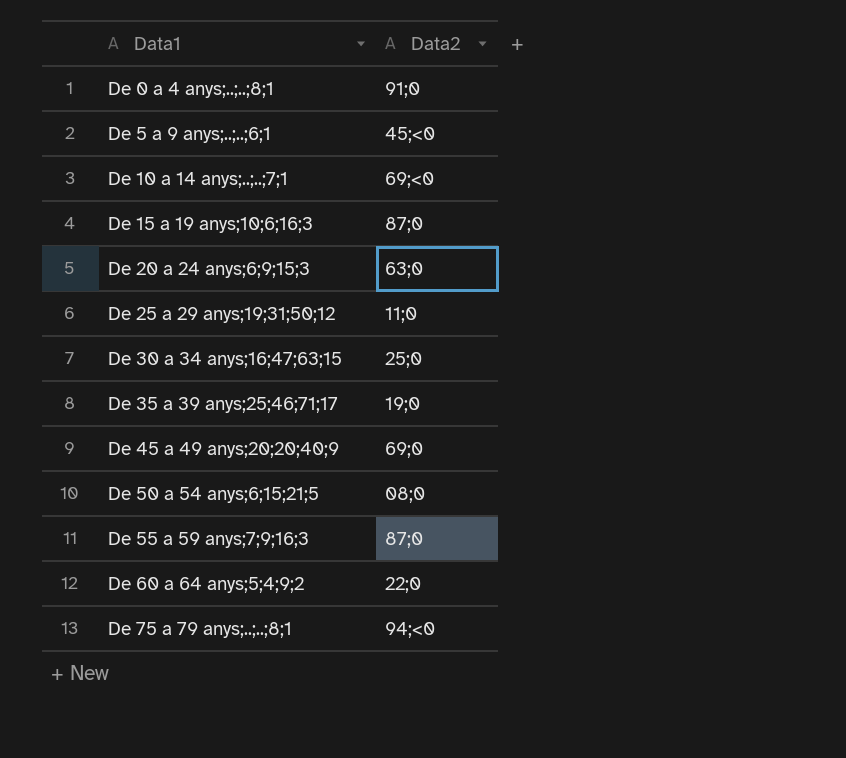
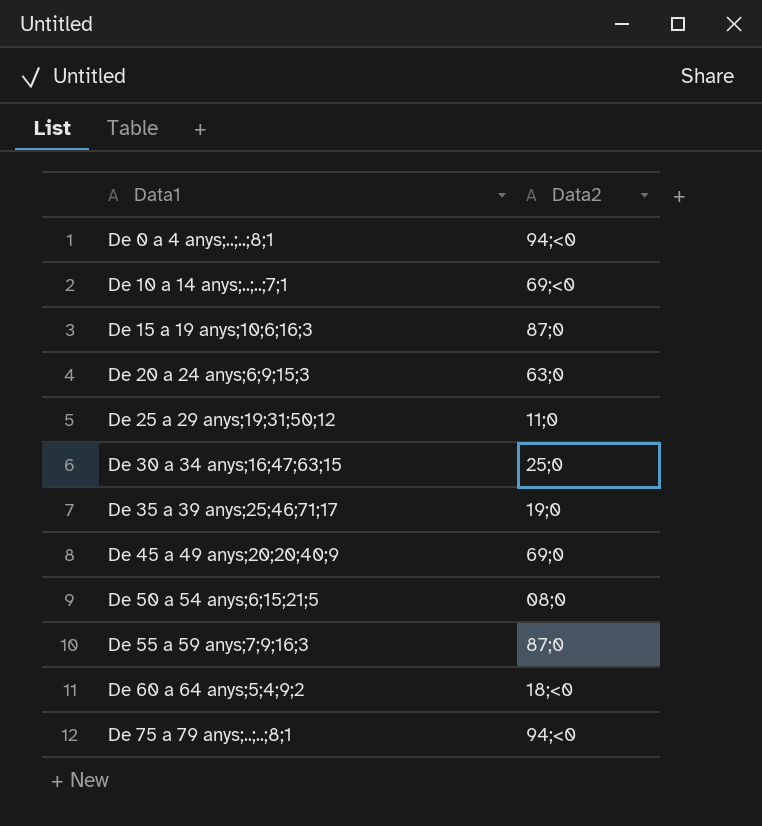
row De 5 a 9 anys;..;..;6;1: 45;<0 -> none
De 0 a 4 anys;..;..;8;1 | Data2: 91;0 -> 94;<0
De 60 a 64 anys;5;4;9;2 | Data2: 22;0 -> 18;<0

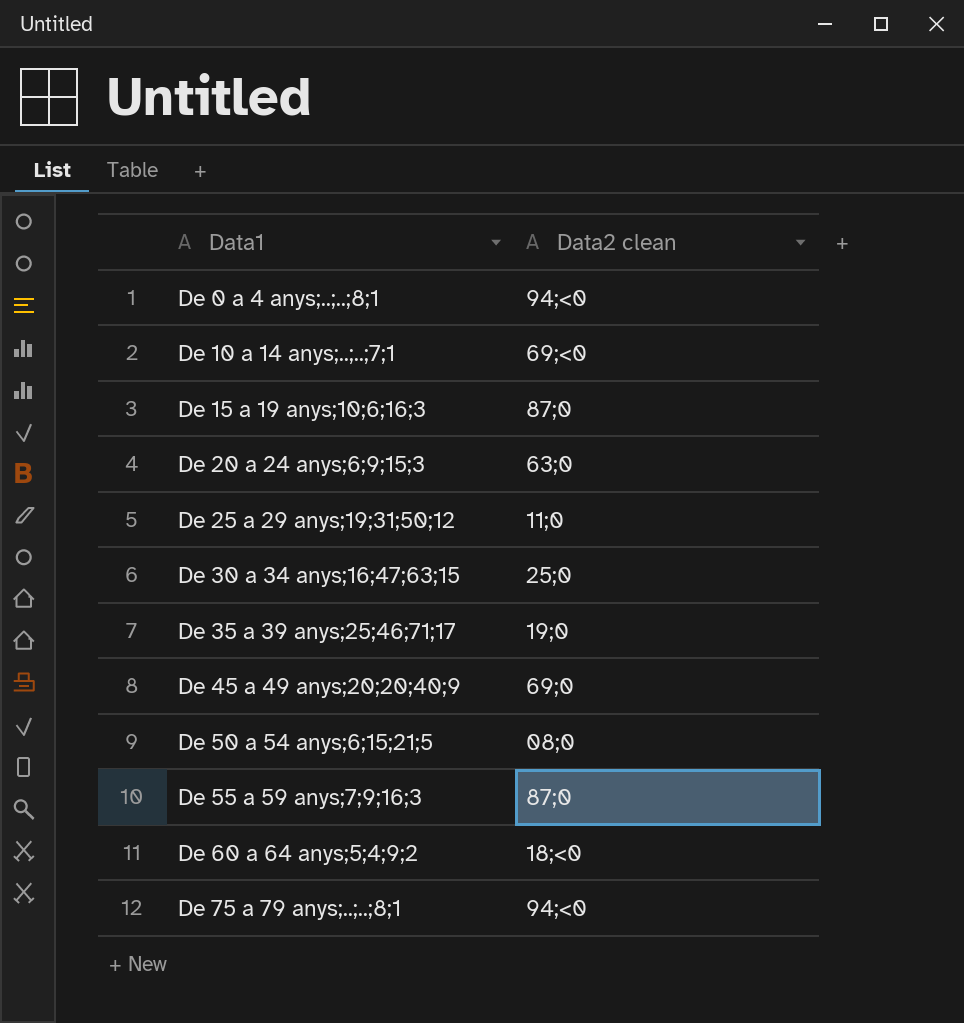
column name: Data2 -> Data2 clean

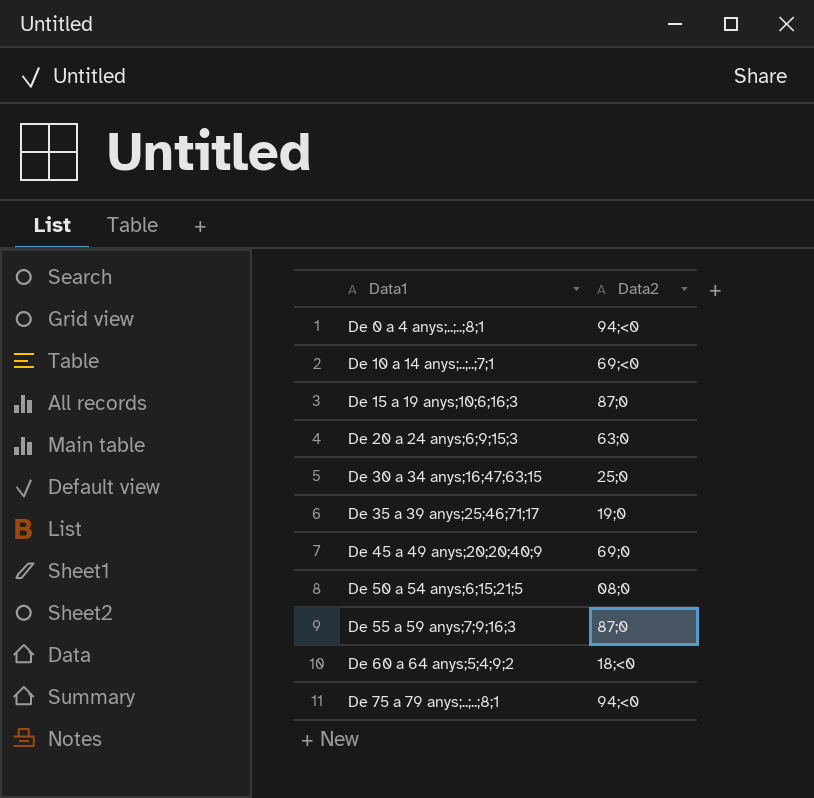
column name: Data2 clean -> Data2
row De 25 a 29 anys;19;31;50;12: 11;0 -> none

